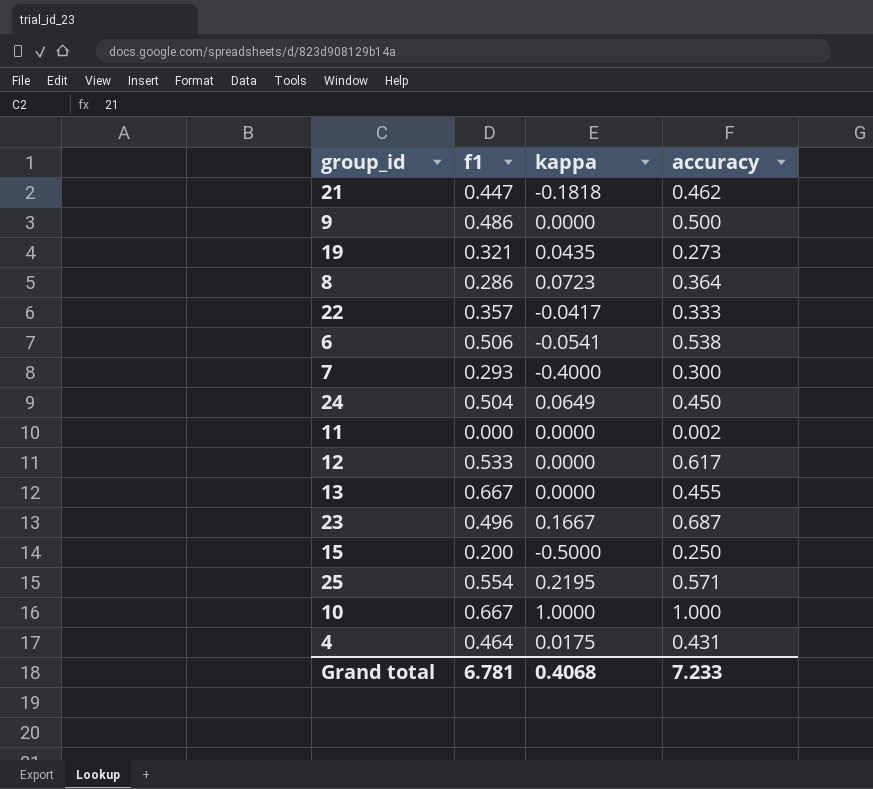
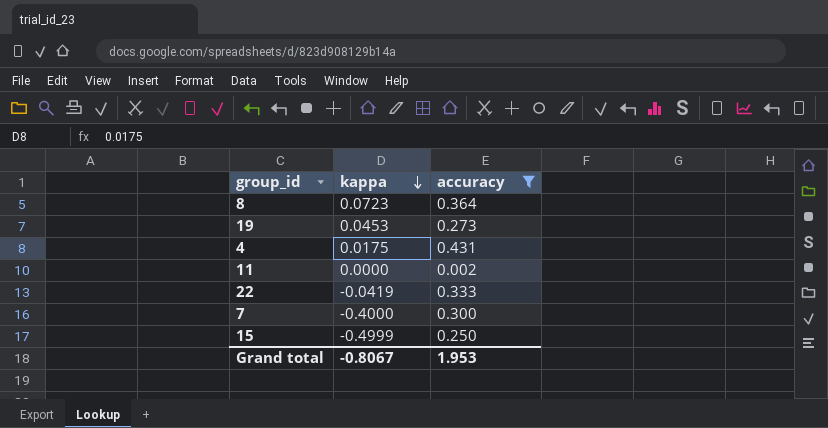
filter: none -> accuracy <= 0.431
row order: none -> kappa descending
column f1 | position: 2 -> none
19 | kappa: 0.0435 -> 0.0453
22 | kappa: -0.0417 -> -0.0419
15 | kappa: -0.5000 -> -0.4999
Grand total | kappa: 0.4068 -> -0.8067
Grand total | accuracy: 7.233 -> 1.953

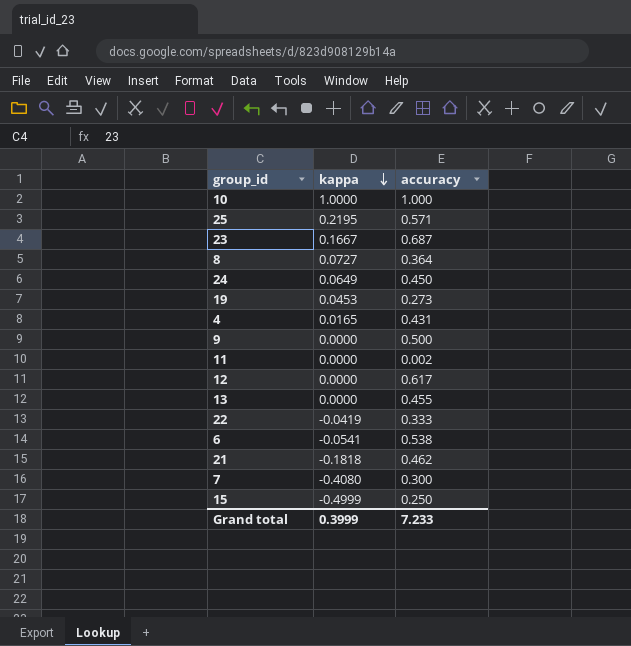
filter: accuracy <= 0.431 -> none
8 | kappa: 0.0723 -> 0.0727
4 | kappa: 0.0175 -> 0.0165
7 | kappa: -0.4000 -> -0.4080
Grand total | kappa: -0.8067 -> 0.3999
Grand total | accuracy: 1.953 -> 7.233

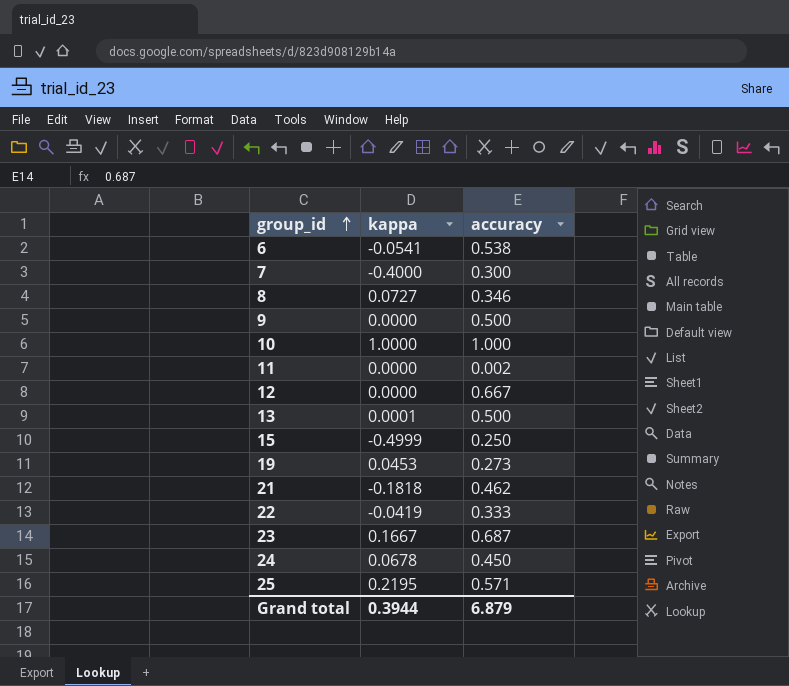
row order: kappa descending -> group_id ascending
row 4: 0.0165 | 0.431 -> none
7 | kappa: -0.4080 -> -0.4000
8 | accuracy: 0.364 -> 0.346
12 | accuracy: 0.617 -> 0.667
13 | kappa: 0.0000 -> 0.0001
13 | accuracy: 0.455 -> 0.500
24 | kappa: 0.0649 -> 0.0678
Grand total | kappa: 0.3999 -> 0.3944
Grand total | accuracy: 7.233 -> 6.879

